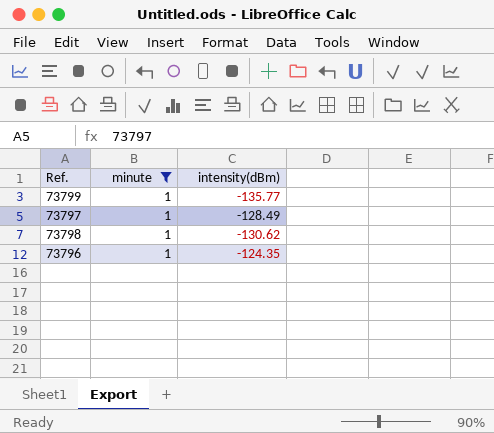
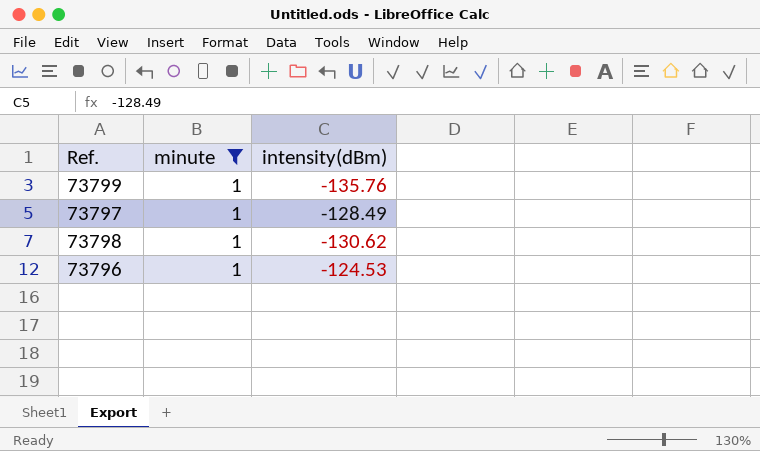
73799 | intensity(dBm): -135.77 -> -135.76
73796 | intensity(dBm): -124.35 -> -124.53

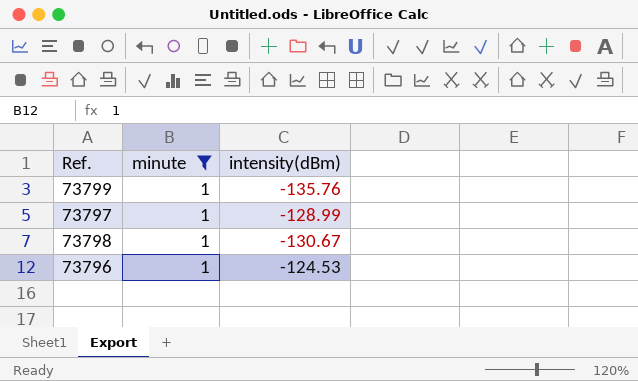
73797 | intensity(dBm): -128.49 -> -128.99
73798 | intensity(dBm): -130.62 -> -130.67

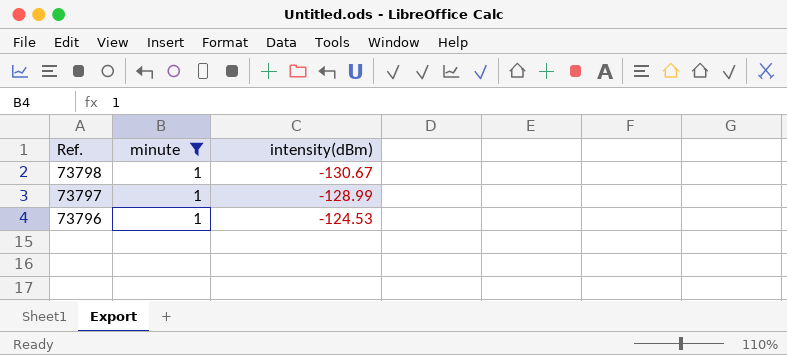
row order: none -> Ref. descending
row 73799: 1 | -135.76 -> none

